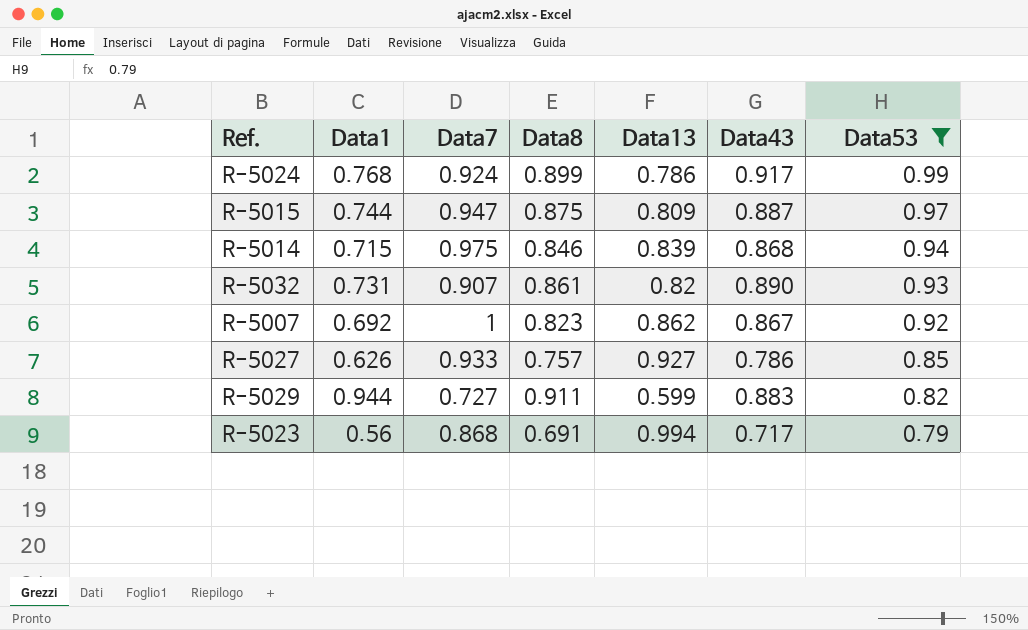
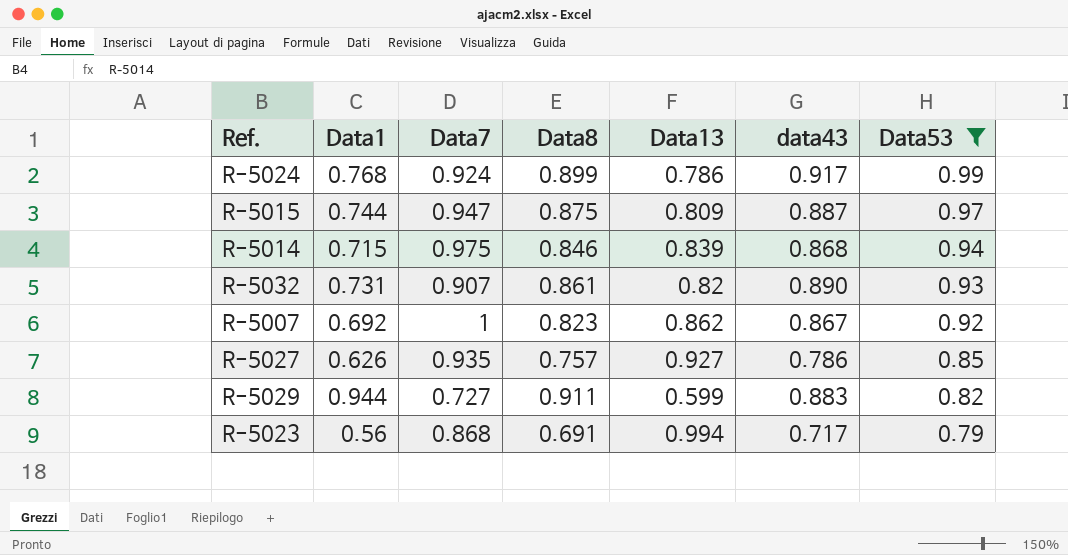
column name: Data43 -> data43
R-5027 | Data7: 0.933 -> 0.935

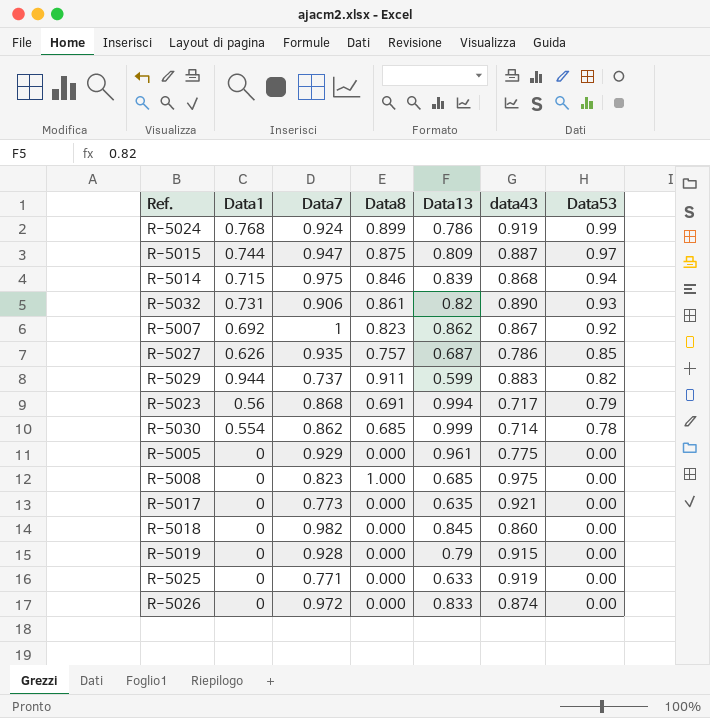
filter: Data53 >= 0.79 -> none
R-5024 | data43: 0.917 -> 0.919
R-5032 | Data7: 0.907 -> 0.906
R-5027 | Data13: 0.927 -> 0.687
R-5029 | Data7: 0.727 -> 0.737

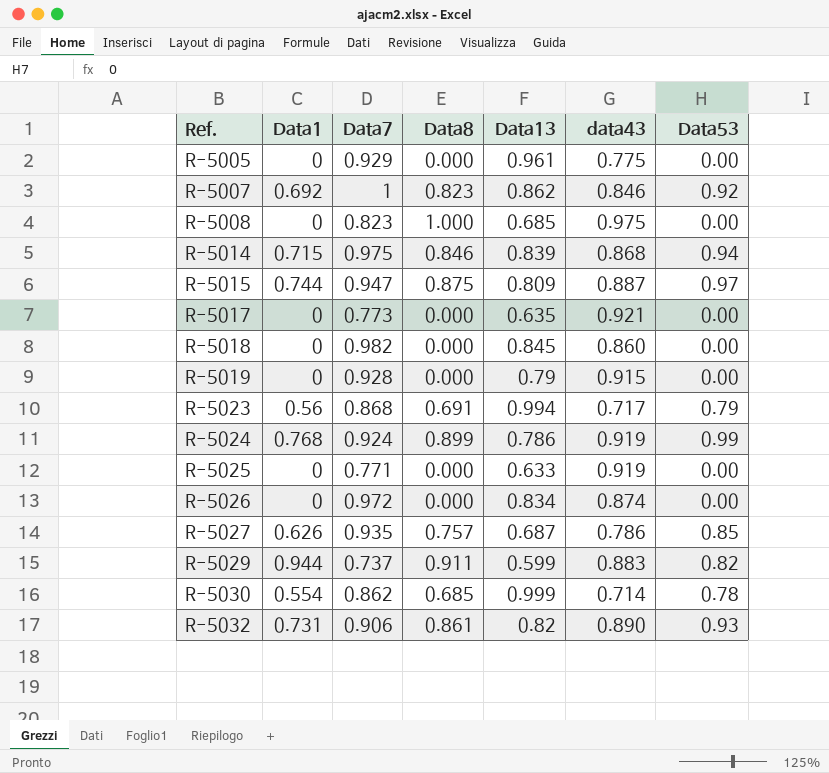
row order: Data53 descending -> Ref. ascending
R-5007 | data43: 0.867 -> 0.846
R-5026 | Data13: 0.833 -> 0.834

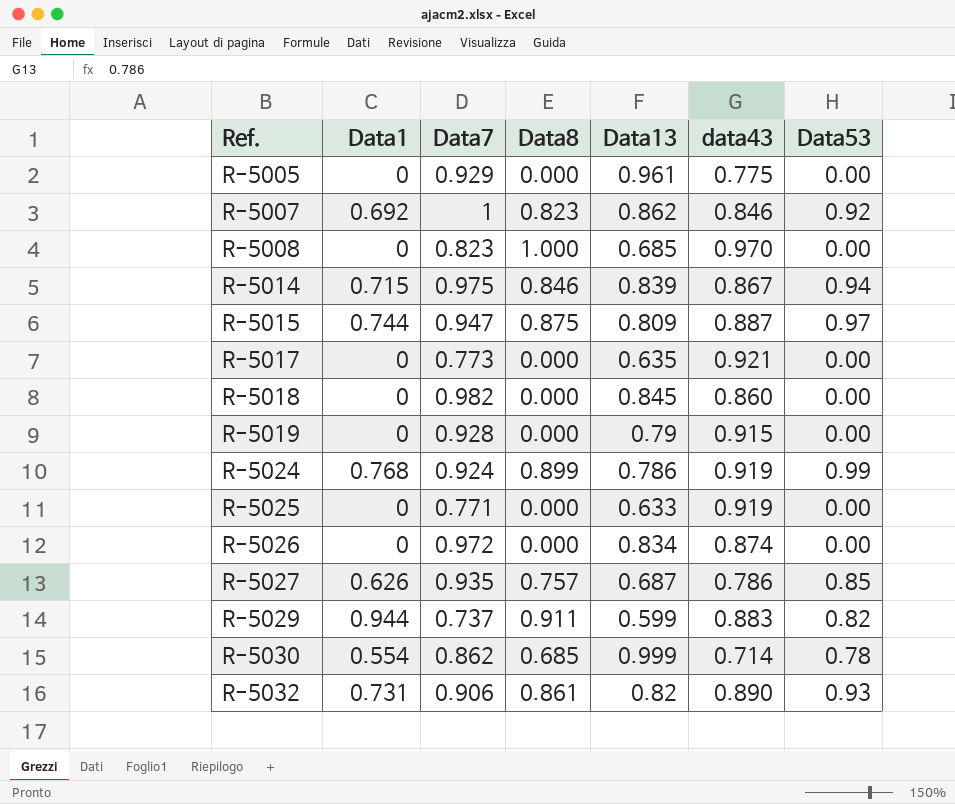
row R-5023: 0.56 | 0.868 | 0.691 | 0.994 | 0.717 | 0.79 -> none
R-5008 | data43: 0.975 -> 0.970
R-5014 | data43: 0.868 -> 0.867

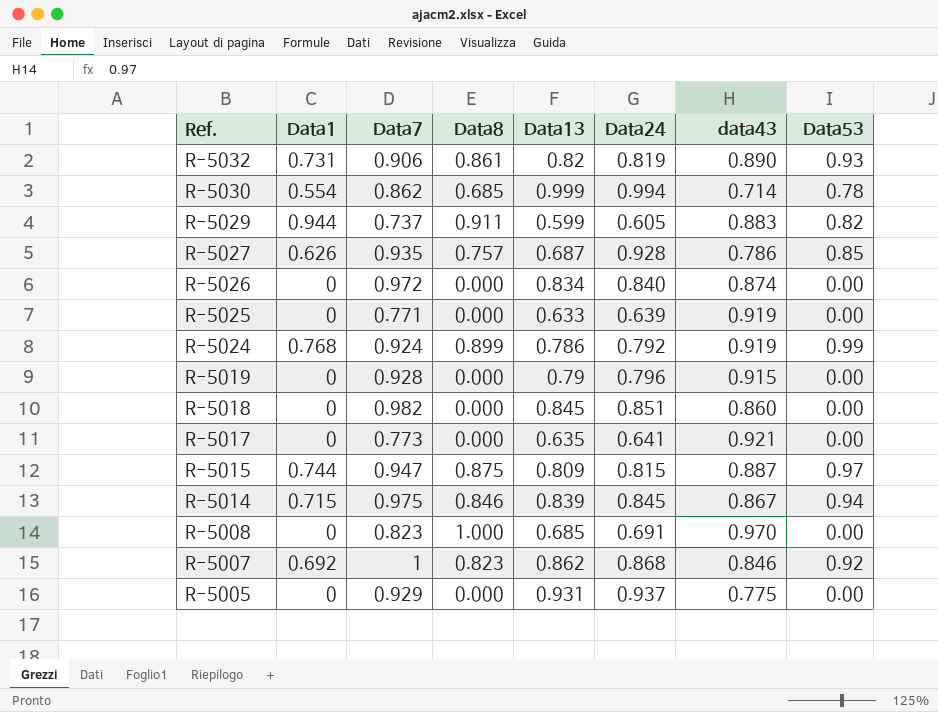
row order: Ref. ascending -> Ref. descending
column Data24 | position: none -> 6
R-5005 | Data13: 0.961 -> 0.931

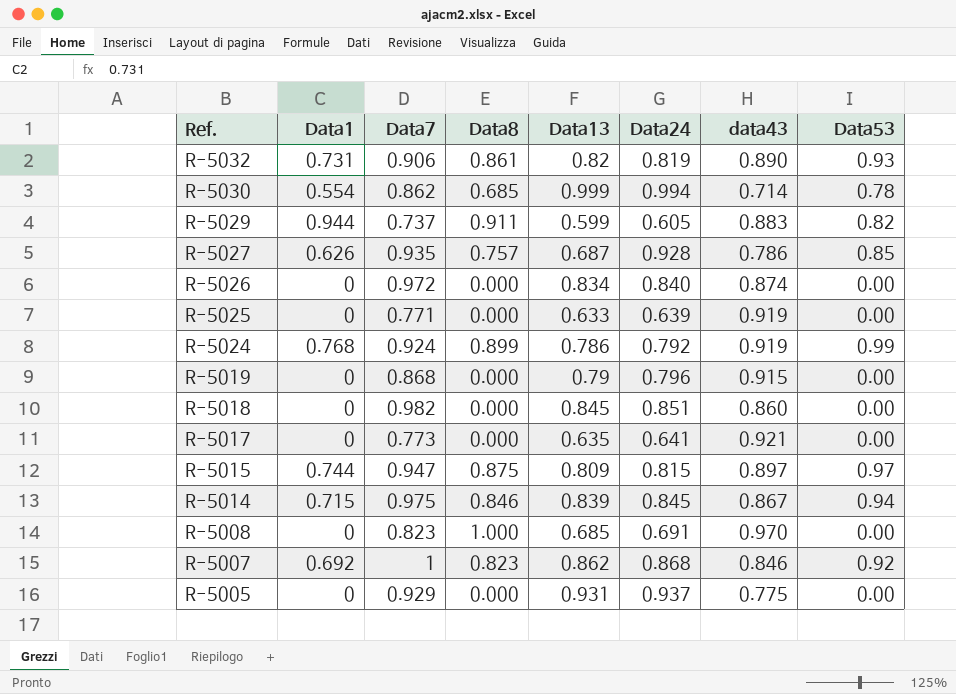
R-5019 | Data7: 0.928 -> 0.868
R-5015 | data43: 0.887 -> 0.897

